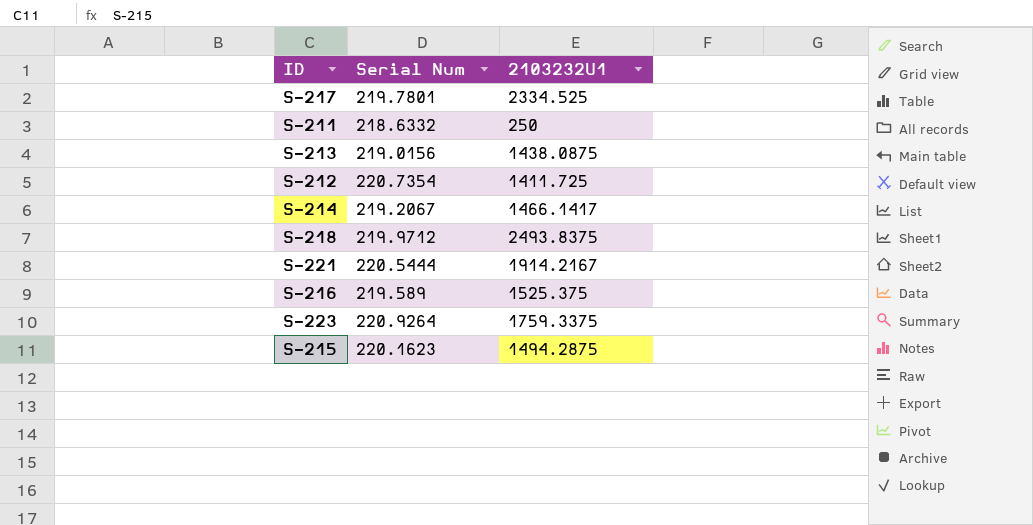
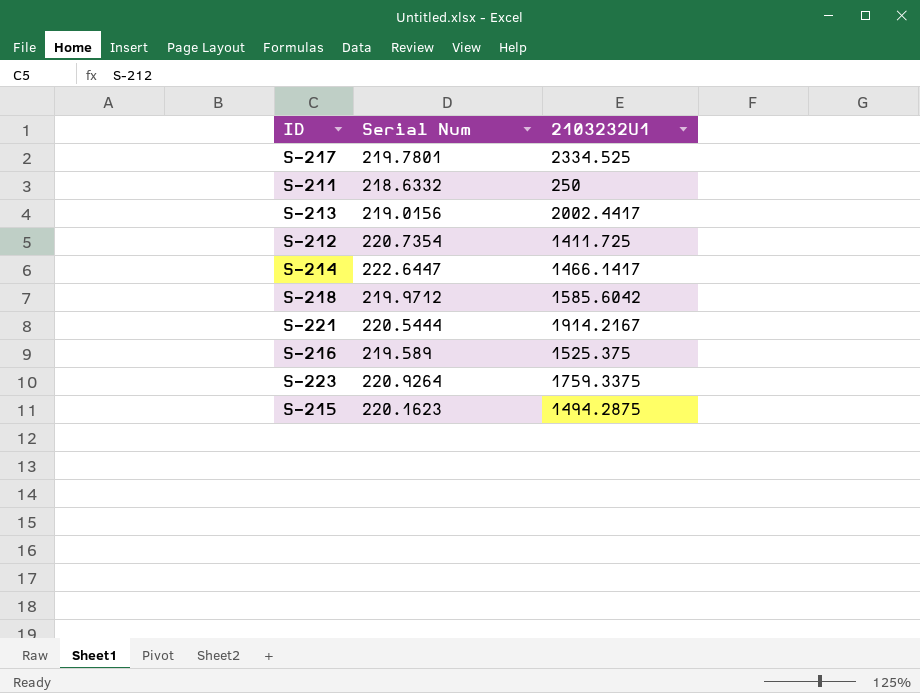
S-213 | 2103232U1: 1438.0875 -> 2002.4417
S-214 | Serial Num: 219.2067 -> 222.6447
S-218 | 2103232U1: 2493.8375 -> 1585.6042

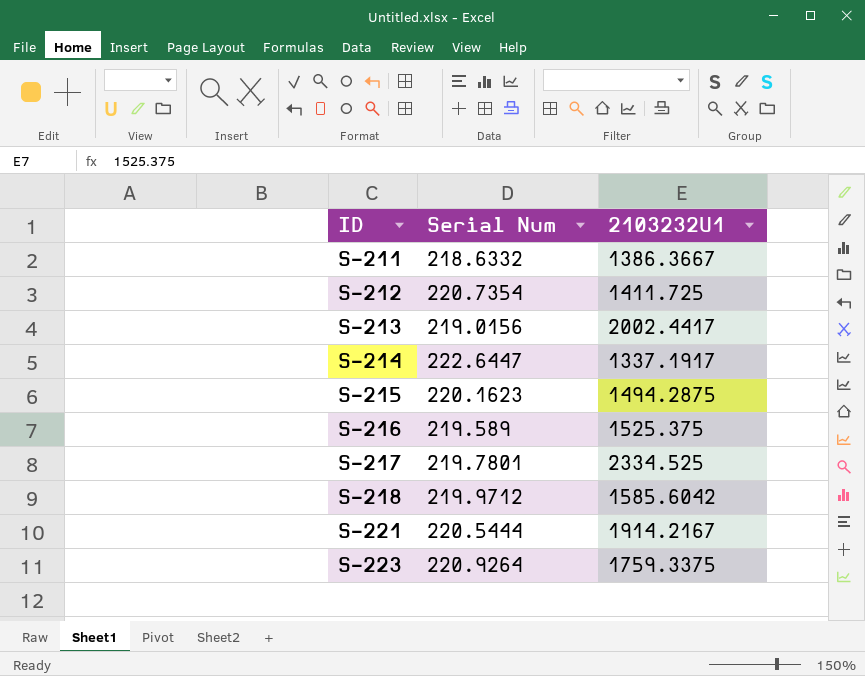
row order: none -> ID ascending
S-211 | 2103232U1: 250 -> 1386.3667
S-214 | 2103232U1: 1466.1417 -> 1337.1917

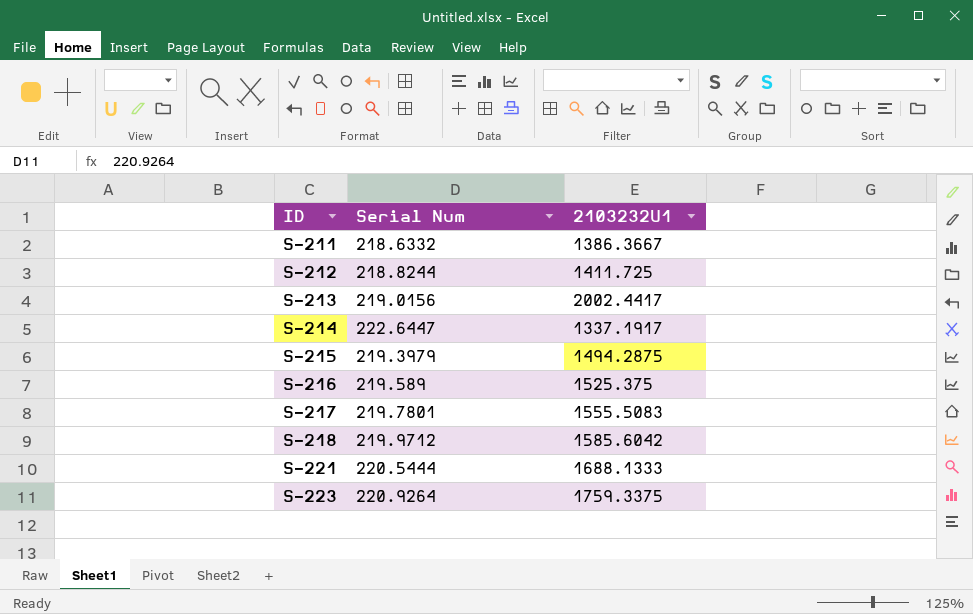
S-212 | Serial Num: 220.7354 -> 218.8244
S-215 | Serial Num: 220.1623 -> 219.3979
S-217 | 2103232U1: 2334.525 -> 1555.5083
S-221 | 2103232U1: 1914.2167 -> 1688.1333

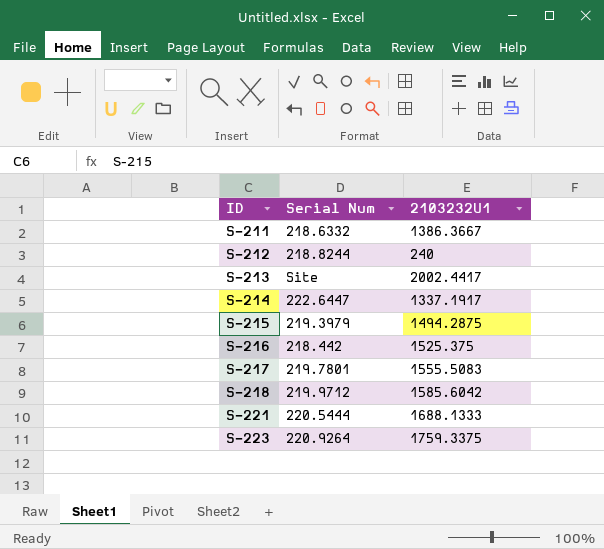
S-212 | 2103232U1: 1411.725 -> 240
S-213 | Serial Num: 219.0156 -> Site
S-216 | Serial Num: 219.589 -> 218.442

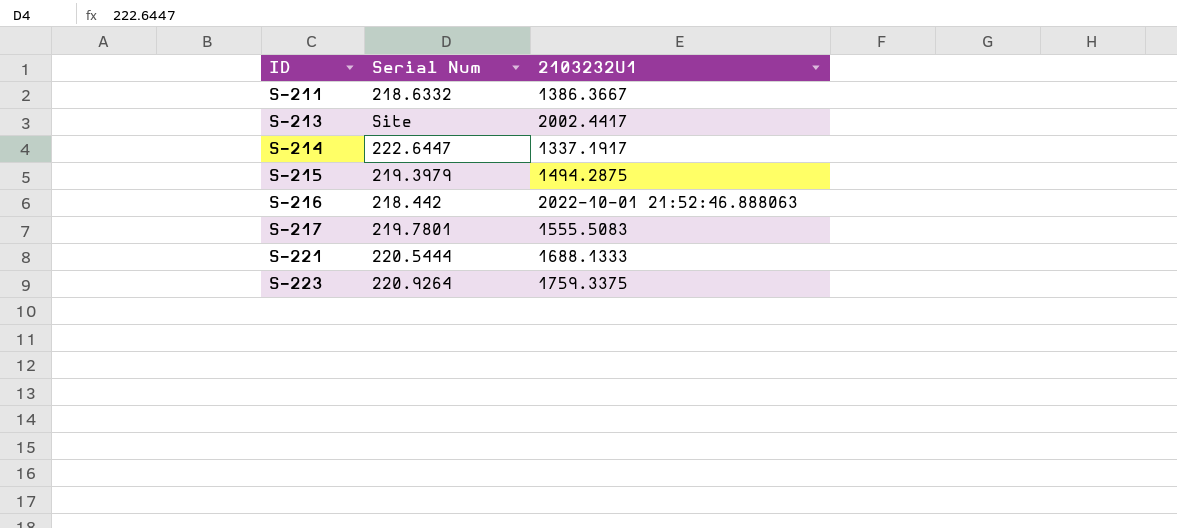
row S-212: 218.8244 | 240 -> none
row S-218: 219.9712 | 1585.6042 -> none
S-216 | 2103232U1: 1525.375 -> 2022-10-01 21:52:46.888063

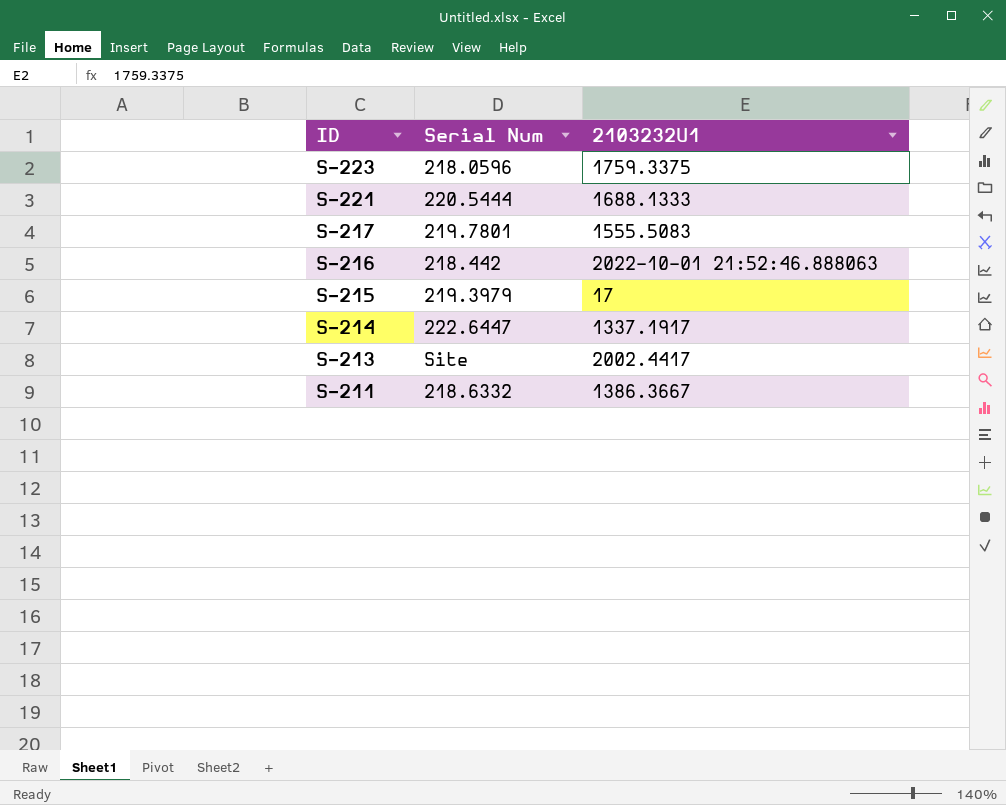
row order: ID ascending -> ID descending
S-223 | Serial Num: 220.9264 -> 218.0596
S-215 | 2103232U1: 1494.2875 -> 17

